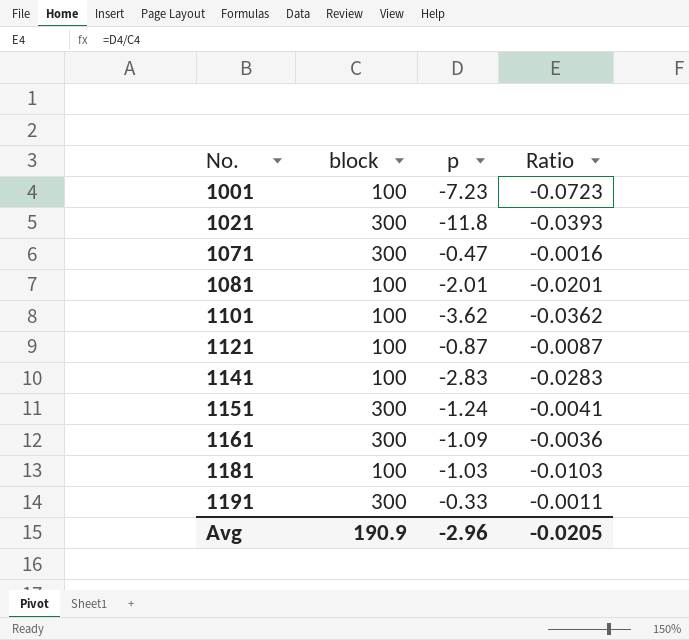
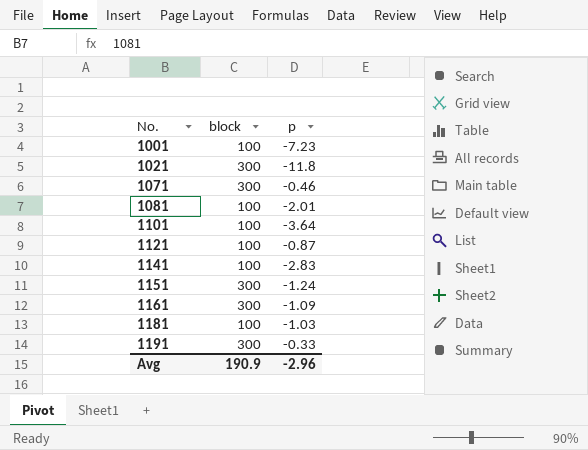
column Ratio | formula: [p] / [block] -> none
1071 | p: -0.47 -> -0.46
1101 | p: -3.62 -> -3.64

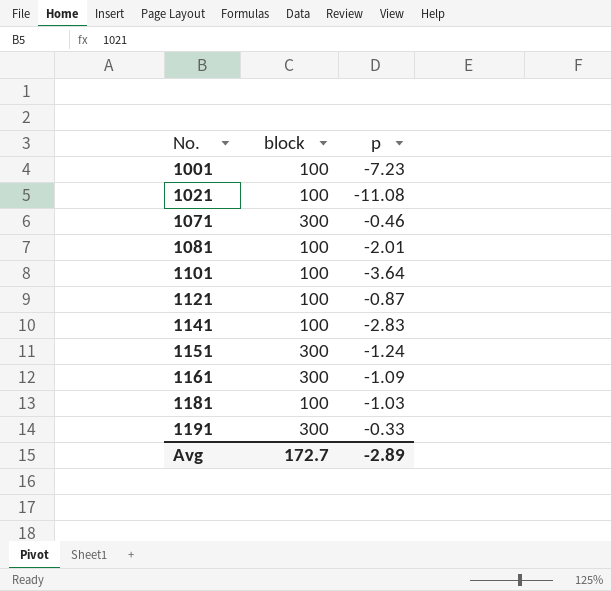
1021 | block: 300 -> 100
1021 | p: -11.8 -> -11.08
Avg | block: 190.9 -> 172.7
Avg | p: -2.96 -> -2.89

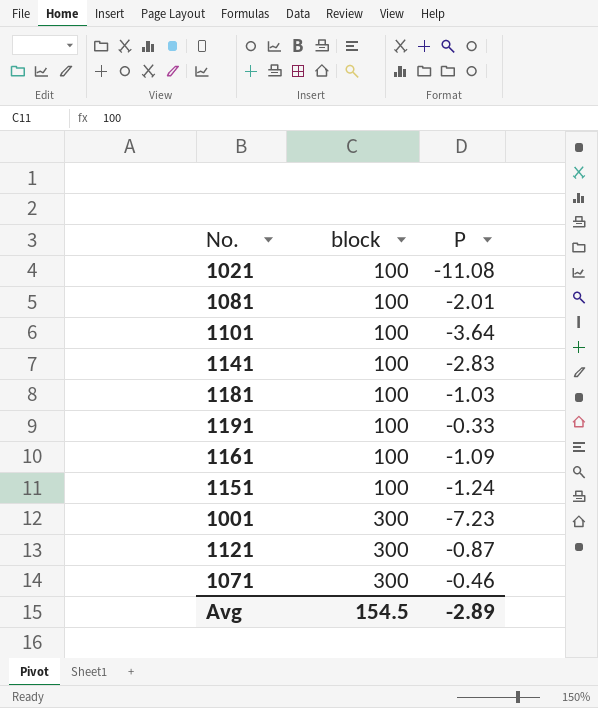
row order: No. ascending -> block ascending
column name: p -> P
1191 | block: 300 -> 100
1161 | block: 300 -> 100
1151 | block: 300 -> 100
1001 | block: 100 -> 300
1121 | block: 100 -> 300
Avg | block: 172.7 -> 154.5

